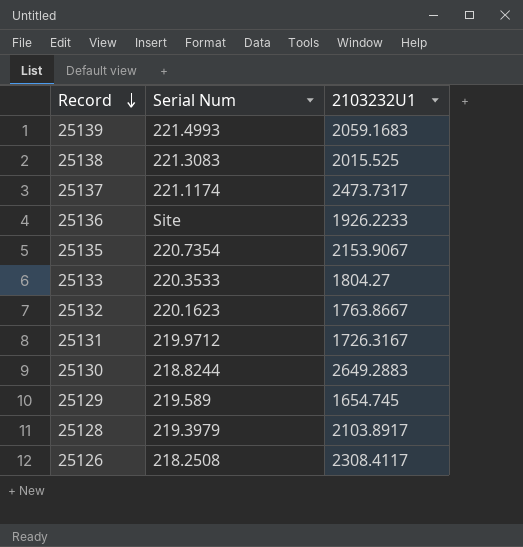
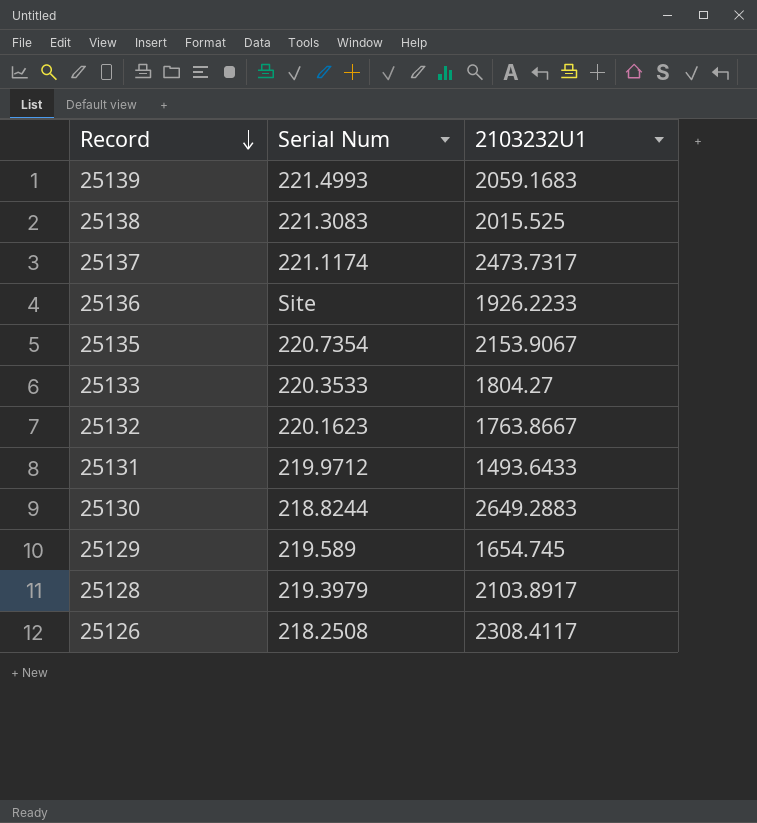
25131 | 2103232U1: 1726.3167 -> 1493.6433

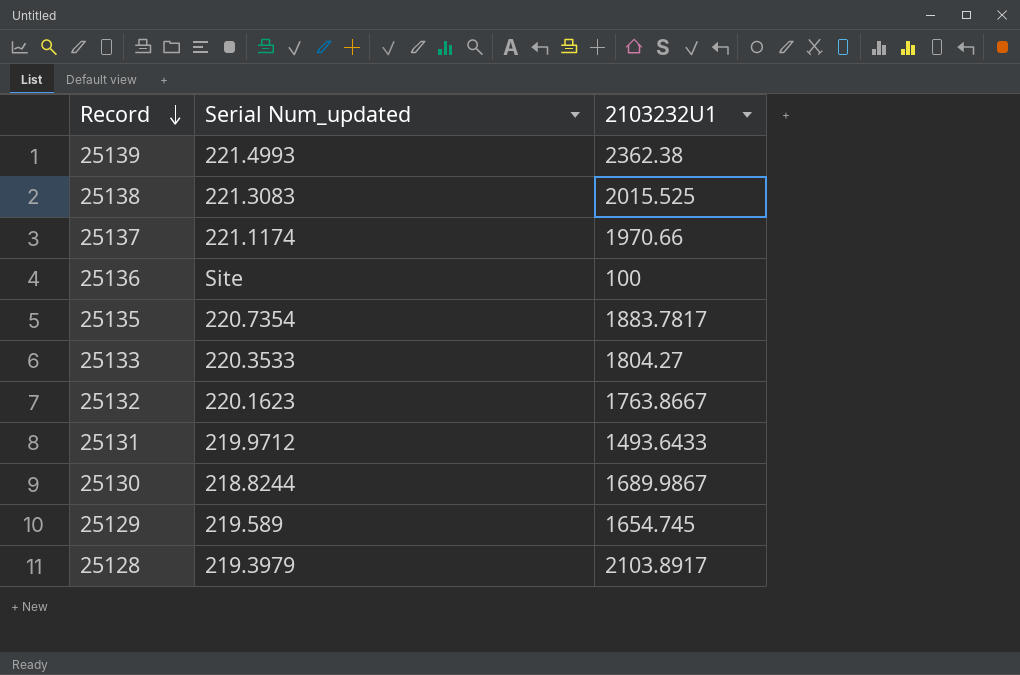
column name: Serial Num -> Serial Num_updated
row 25126: 218.2508 | 2308.4117 -> none
25139 | 2103232U1: 2059.1683 -> 2362.38
25137 | 2103232U1: 2473.7317 -> 1970.66
25136 | 2103232U1: 1926.2233 -> 100
25135 | 2103232U1: 2153.9067 -> 1883.7817
25130 | 2103232U1: 2649.2883 -> 1689.9867

